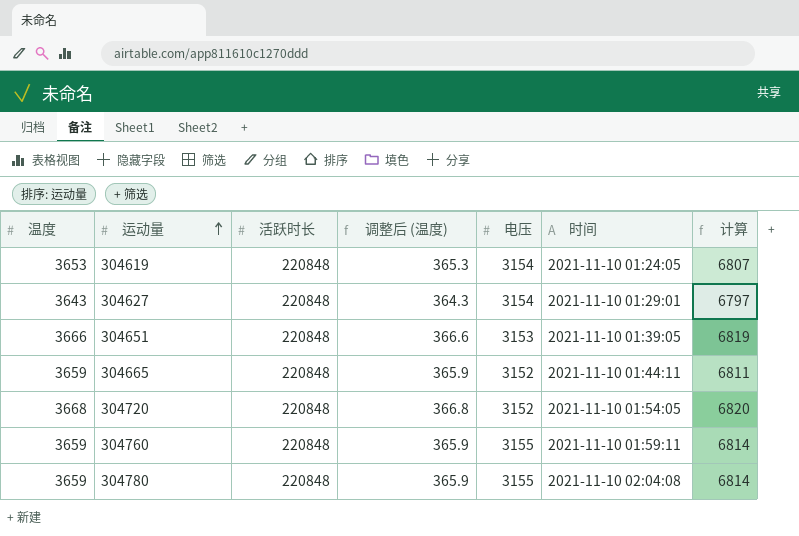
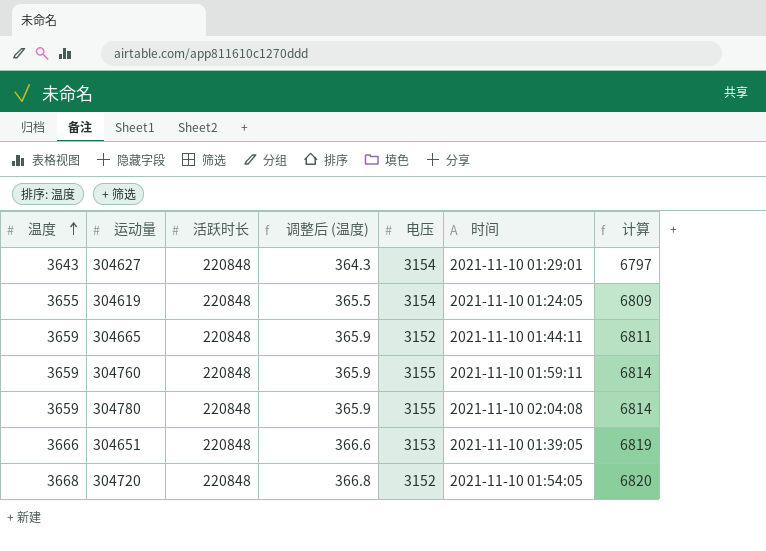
row order: 运动量 ascending -> 温度 ascending
304619 | 温度: 3653 -> 3655
304619 | 调整后 (温度): 365.3 -> 365.5
304619 | 计算: 6807 -> 6809

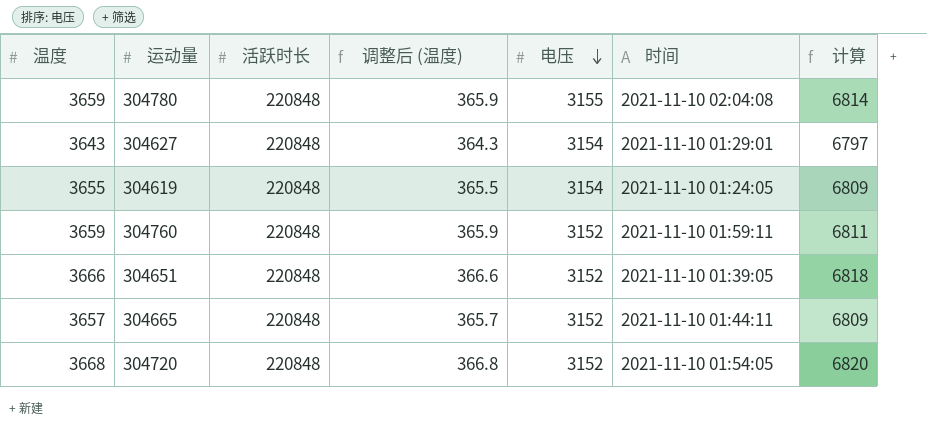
row order: 温度 ascending -> 电压 descending
304760 | 电压: 3155 -> 3152
304760 | 计算: 6814 -> 6811
304651 | 电压: 3153 -> 3152
304651 | 计算: 6819 -> 6818
304665 | 温度: 3659 -> 3657
304665 | 调整后 (温度): 365.9 -> 365.7
304665 | 计算: 6811 -> 6809

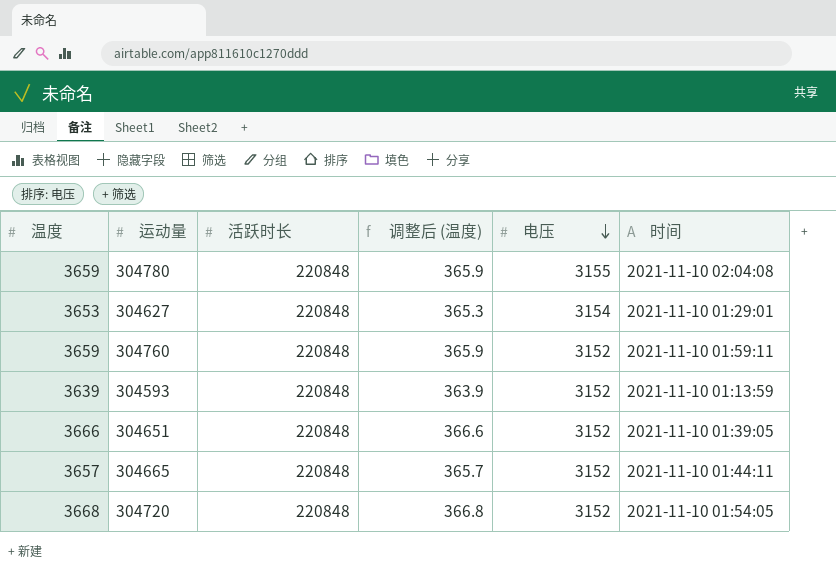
column 计算 | formula: [温度] + [电压] -> none
row 304619: 3655 | 220848 | 365.5 | 3154 | 2021-11-10 01:24:05 | 6809 -> none
304627 | 温度: 3643 -> 3653
304627 | 调整后 (温度): 364.3 -> 365.3
row 304593: none -> 3639 | 220848 | 363.9 | 3152 | 2021-11-10 01:13:59

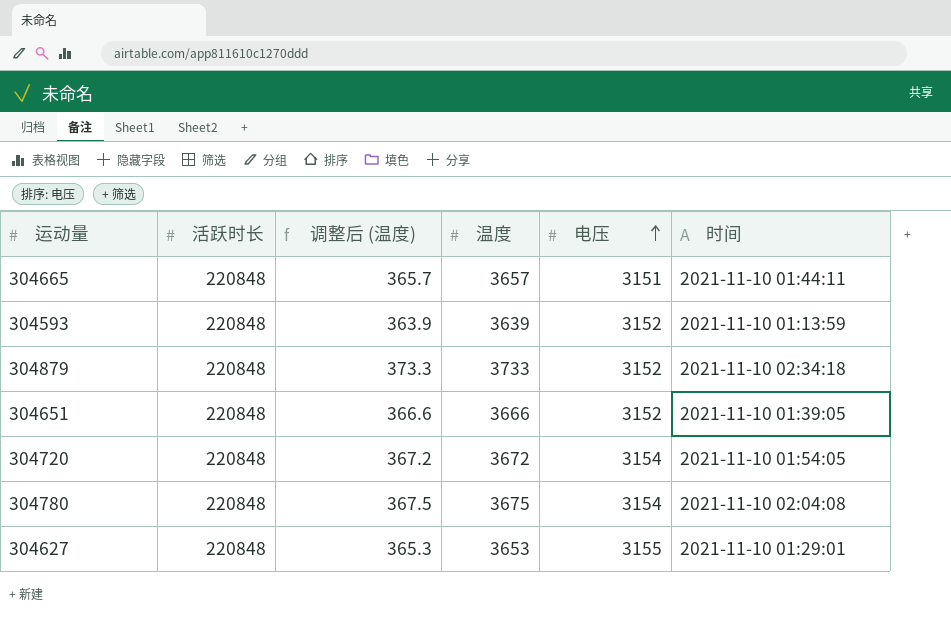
row order: 电压 descending -> 电压 ascending
column 温度 | position: 1 -> 4
row 304760: 3659 | 220848 | 365.9 | 3152 | 2021-11-10 01:59:11 -> none
304665 | 电压: 3152 -> 3151
row 304879: none -> 220848 | 373.3 | 3733 | 3152 | 2021-11-10 02:34:18
304720 | 调整后 (温度): 366.8 -> 367.2
304720 | 温度: 3668 -> 3672
304720 | 电压: 3152 -> 3154
304780 | 调整后 (温度): 365.9 -> 367.5
304780 | 温度: 3659 -> 3675
304780 | 电压: 3155 -> 3154
304627 | 电压: 3154 -> 3155

